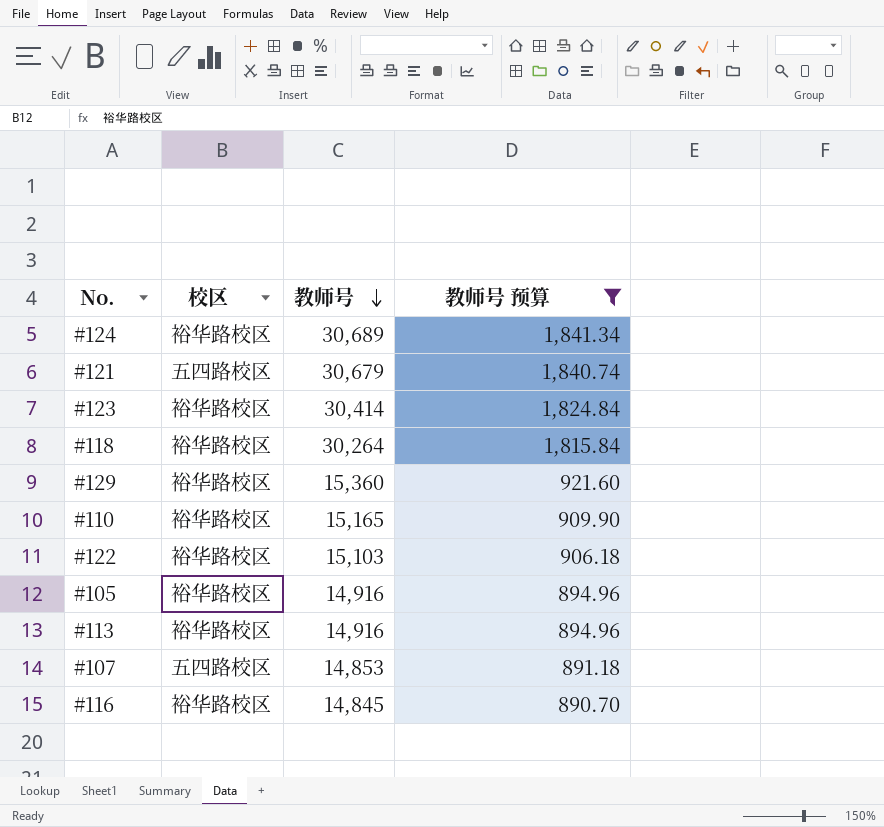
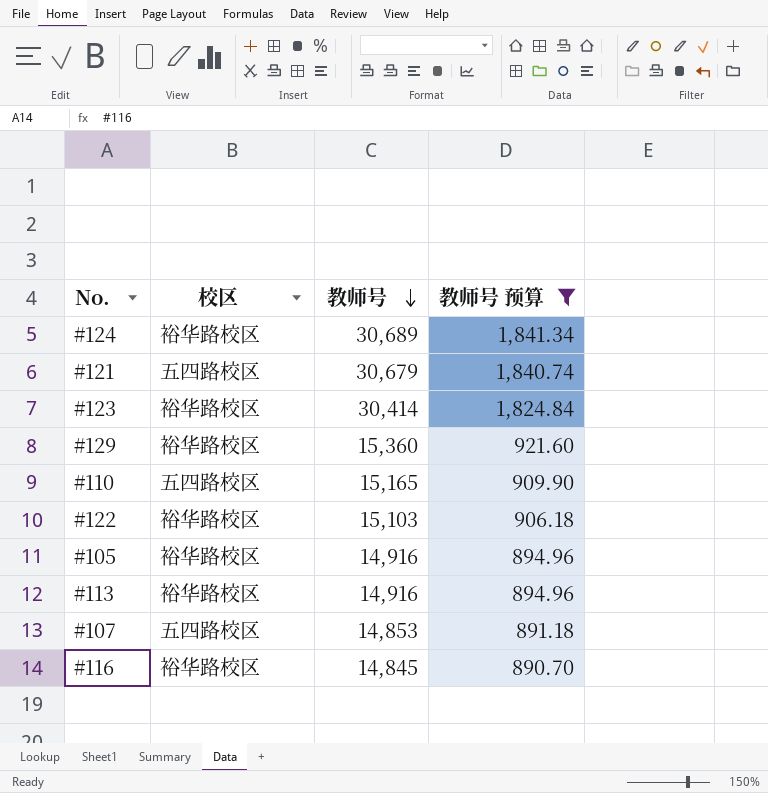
row #118: 裕华路校区 | 30,264 | 1,815.84 -> none
#110 | 校区: 裕华路校区 -> 五四路校区

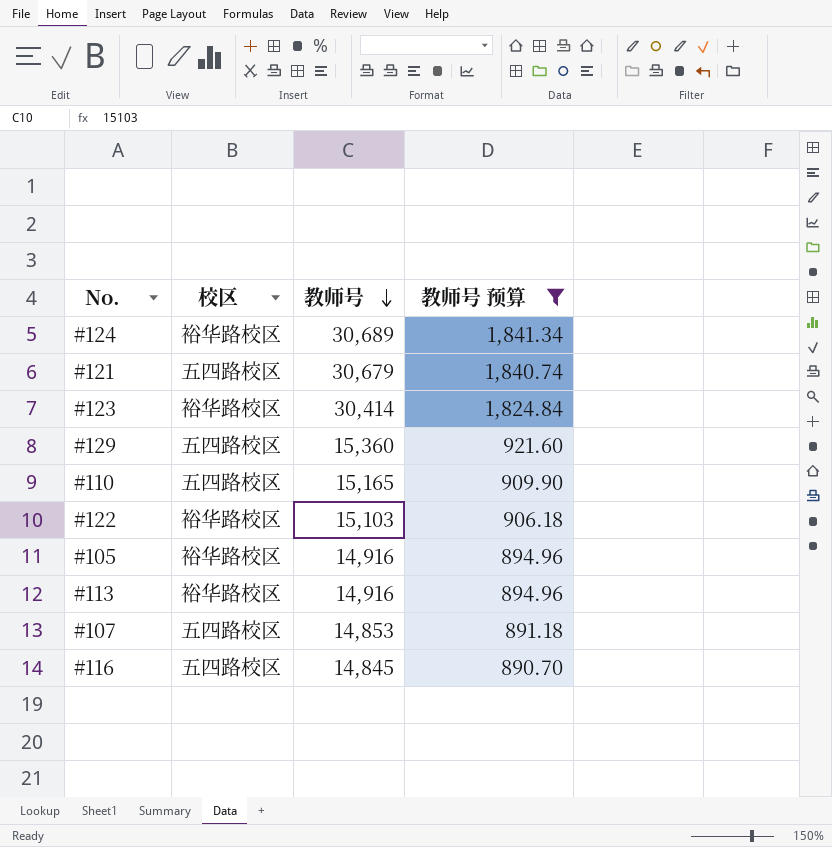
#129 | 校区: 裕华路校区 -> 五四路校区
#116 | 校区: 裕华路校区 -> 五四路校区

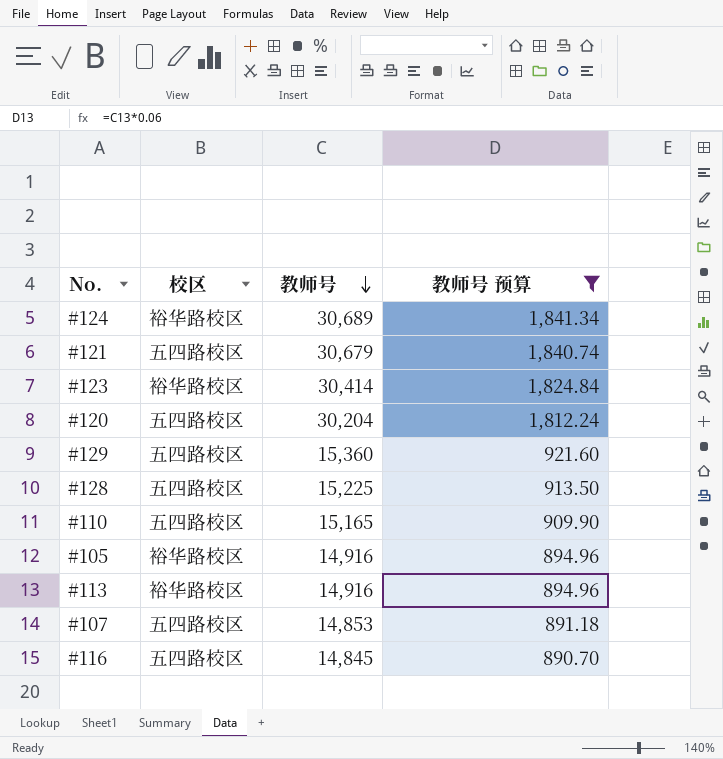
row #122: 裕华路校区 | 15,103 | 906.18 -> none
row #120: none -> 五四路校区 | 30,204 | 1,812.24
row #128: none -> 五四路校区 | 15,225 | 913.50

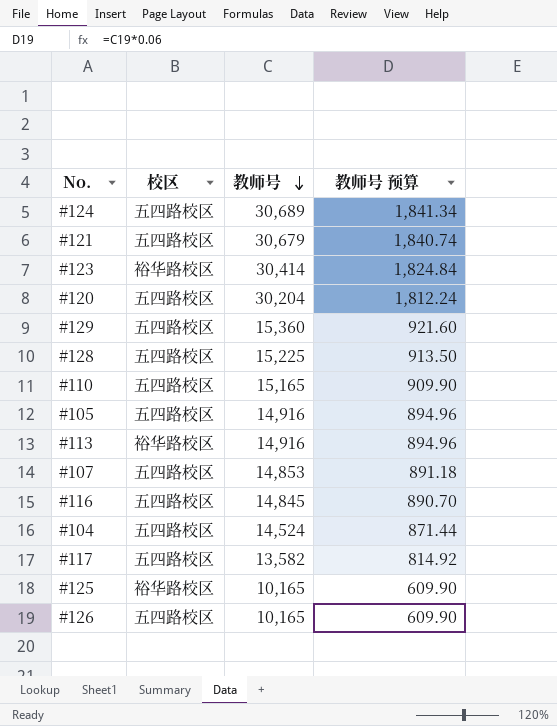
filter: 教师号 预算 >= 890.70 -> none
#124 | 校区: 裕华路校区 -> 五四路校区
#105 | 校区: 裕华路校区 -> 五四路校区

